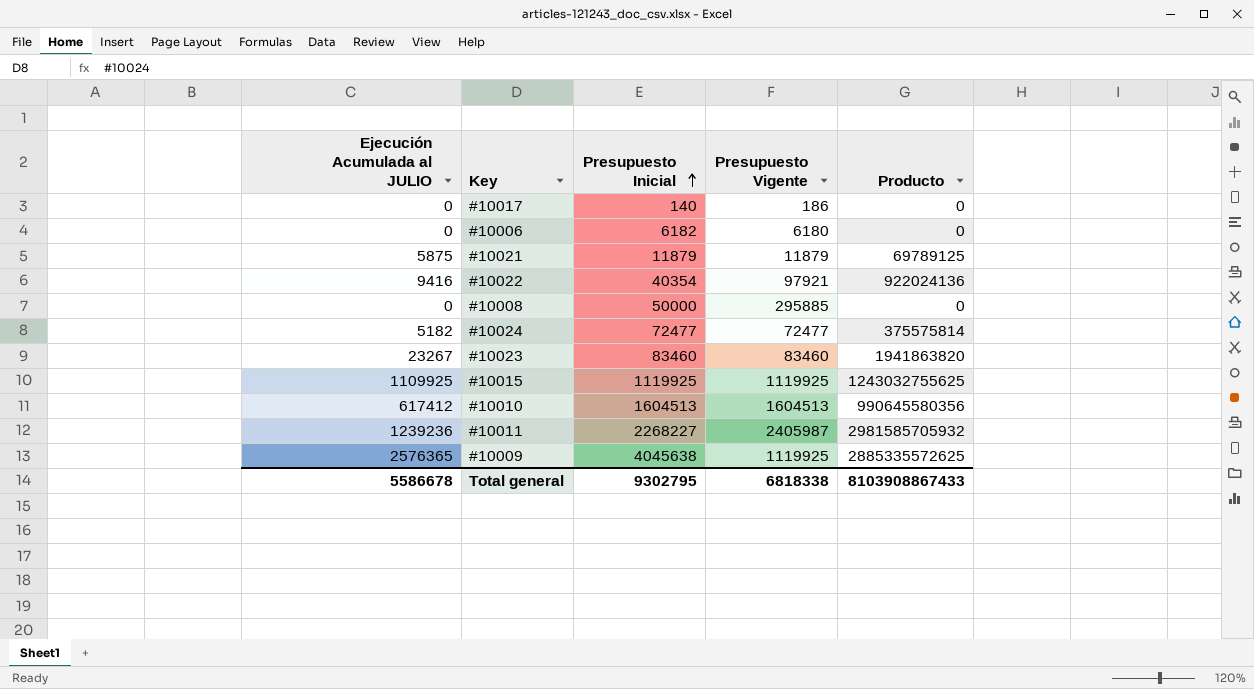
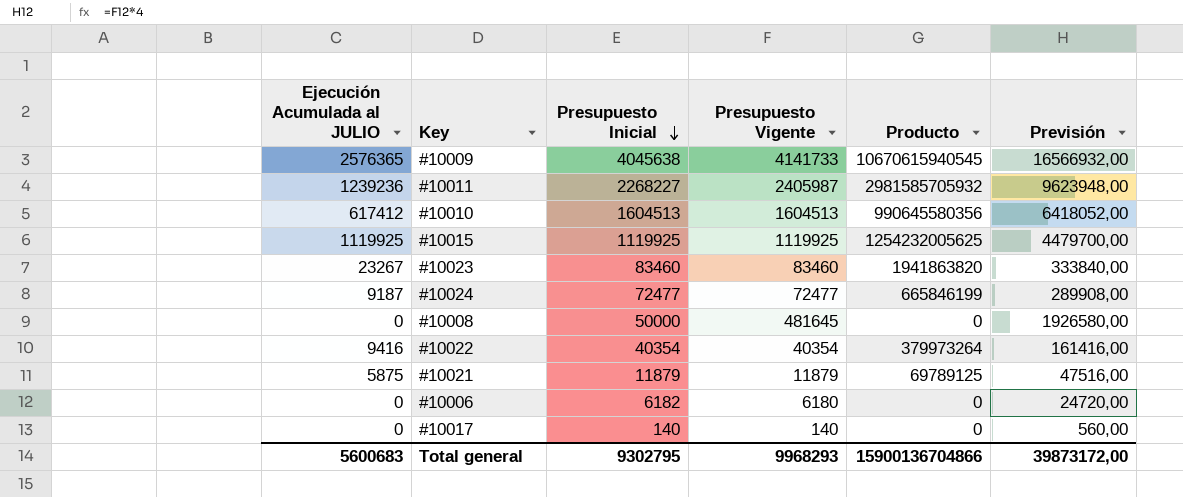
row order: Presupuesto Inicial ascending -> Presupuesto Inicial descending
column Previsión | formula: none -> [Presupuesto Vigente] * 4
#10009 | Presupuesto Vigente: 1119925 -> 4141733
#10009 | Producto: 2885335572625 -> 10670615940545
#10015 | Ejecución Acumulada al JULIO: 1109925 -> 1119925
#10015 | Producto: 1243032755625 -> 1254232005625
#10024 | Ejecución Acumulada al JULIO: 5182 -> 9187
#10024 | Producto: 375575814 -> 665846199
#10008 | Presupuesto Vigente: 295885 -> 481645
#10022 | Presupuesto Vigente: 97921 -> 40354
#10022 | Producto: 922024136 -> 379973264
#10017 | Presupuesto Vigente: 186 -> 140
Total general | Ejecución Acumulada al JULIO: 5586678 -> 5600683
Total general | Presupuesto Vigente: 6818338 -> 9968293
Total general | Producto: 8103908867433 -> 15900136704866

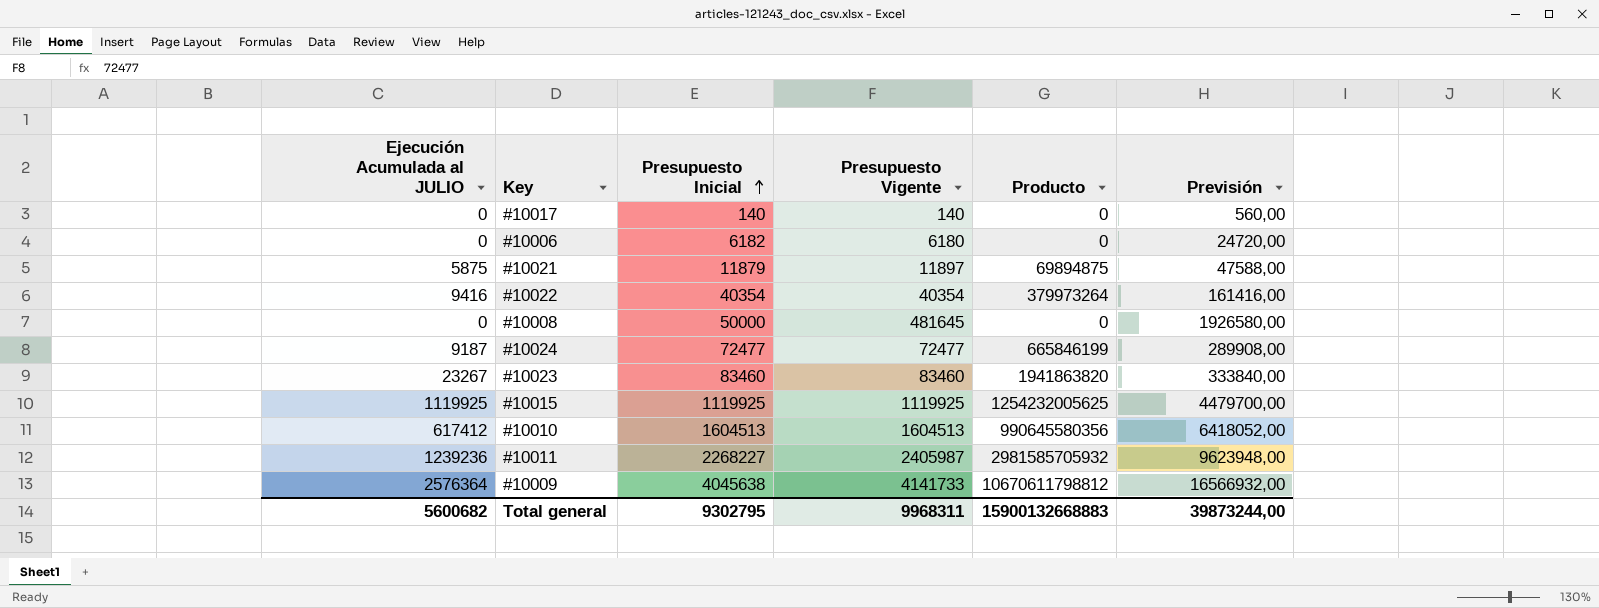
row order: Presupuesto Inicial descending -> Presupuesto Inicial ascending
#10021 | Presupuesto Vigente: 11879 -> 11897
#10021 | Producto: 69789125 -> 69894875
#10021 | Previsión: 47516,00 -> 47588,00
#10009 | Ejecución Acumulada al JULIO: 2576365 -> 2576364
#10009 | Producto: 10670615940545 -> 10670611798812
Total general | Ejecución Acumulada al JULIO: 5600683 -> 5600682
Total general | Presupuesto Vigente: 9968293 -> 9968311
Total general | Producto: 15900136704866 -> 15900132668883
Total general | Previsión: 39873172,00 -> 39873244,00

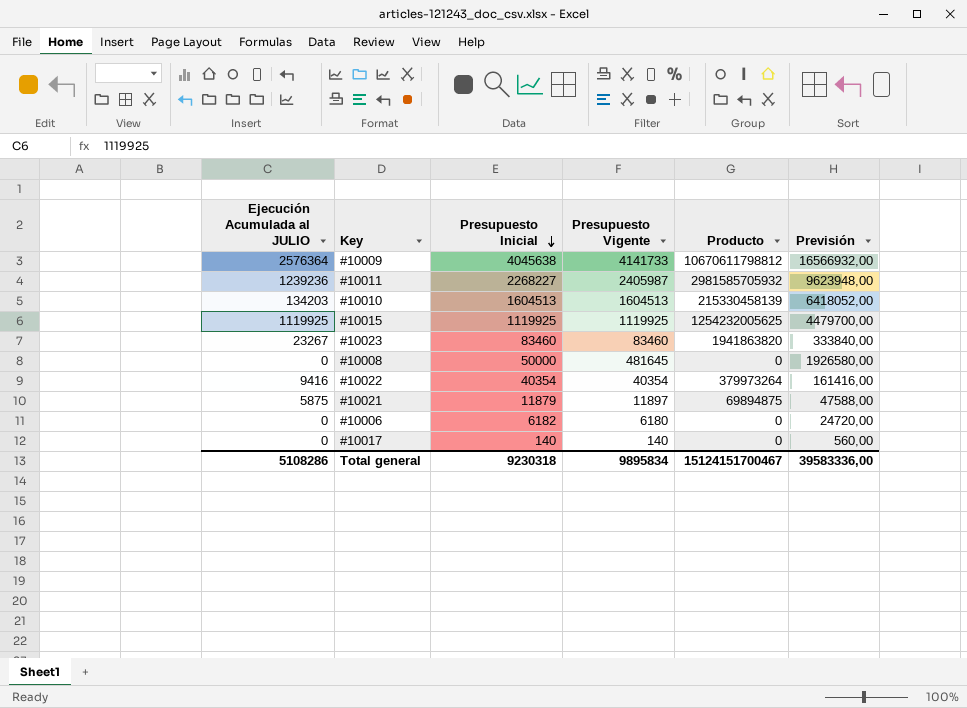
row order: Presupuesto Inicial ascending -> Presupuesto Inicial descending
row #10024: 9187 | 72477 | 72477 | 665846199 | 289908,00 -> none
#10010 | Ejecución Acumulada al JULIO: 617412 -> 134203
#10010 | Producto: 990645580356 -> 215330458139
Total general | Ejecución Acumulada al JULIO: 5600682 -> 5108286
Total general | Presupuesto Inicial: 9302795 -> 9230318
Total general | Presupuesto Vigente: 9968311 -> 9895834
Total general | Producto: 15900132668883 -> 15124151700467
Total general | Previsión: 39873244,00 -> 39583336,00

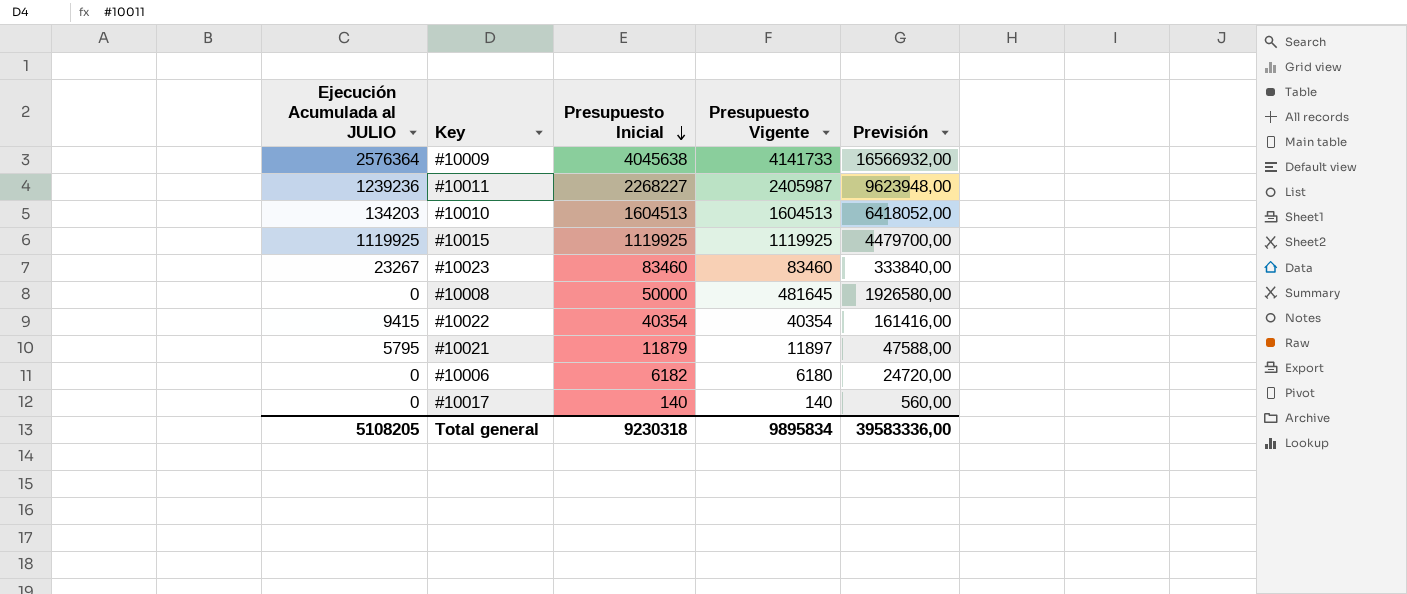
column Producto | formula: [Ejecución Acumulada al JULIO] * [Presupuesto Vigente] -> none
#10022 | Ejecución Acumulada al JULIO: 9416 -> 9415
#10021 | Ejecución Acumulada al JULIO: 5875 -> 5795
Total general | Ejecución Acumulada al JULIO: 5108286 -> 5108205

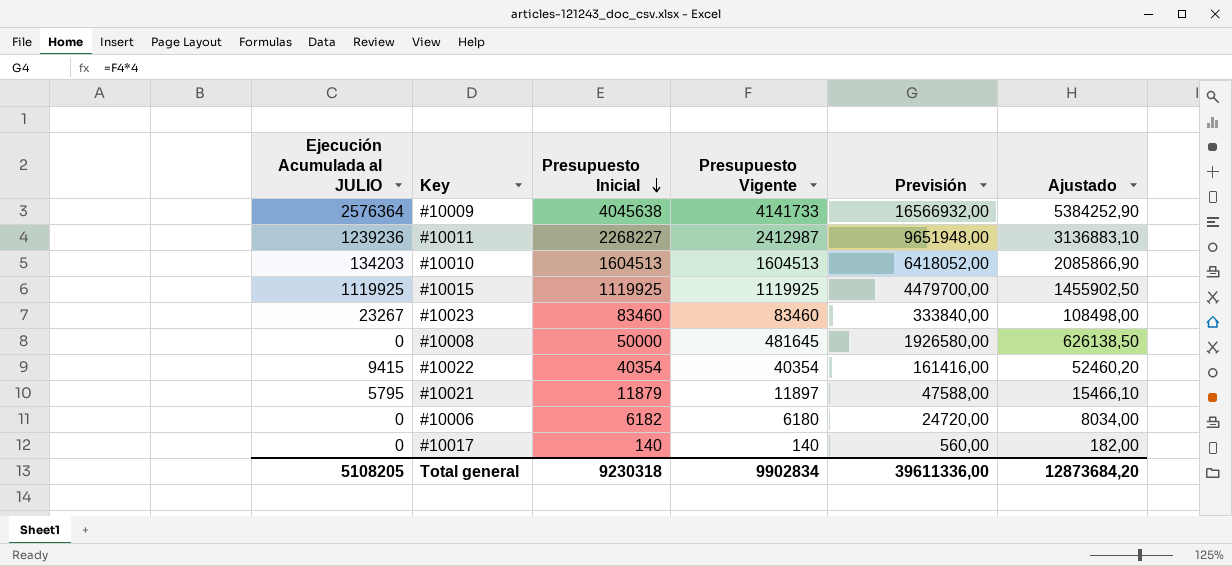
column Ajustado | formula: none -> [Presupuesto Vigente] * 1,3
#10011 | Presupuesto Vigente: 2405987 -> 2412987
#10011 | Previsión: 9623948,00 -> 9651948,00
Total general | Presupuesto Vigente: 9895834 -> 9902834
Total general | Previsión: 39583336,00 -> 39611336,00

